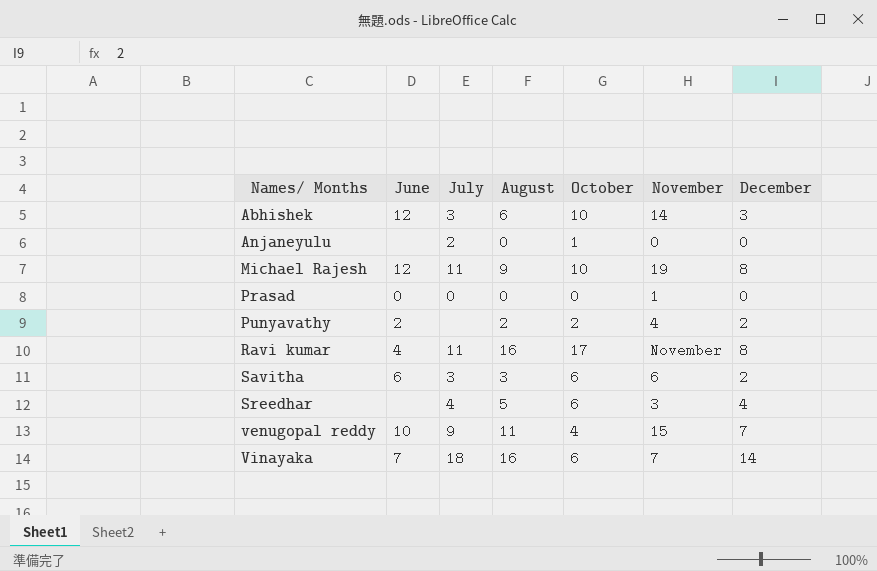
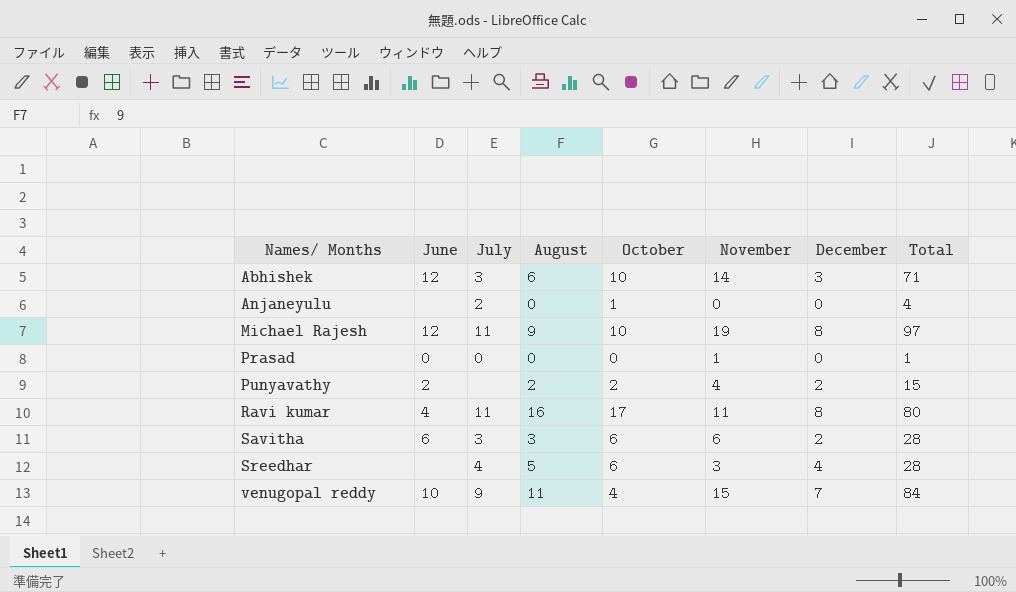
column Total | position: none -> 8
row Vinayaka: 7 | 18 | 16 | 6 | 7 | 14 -> none
Ravi kumar | November: November -> 11

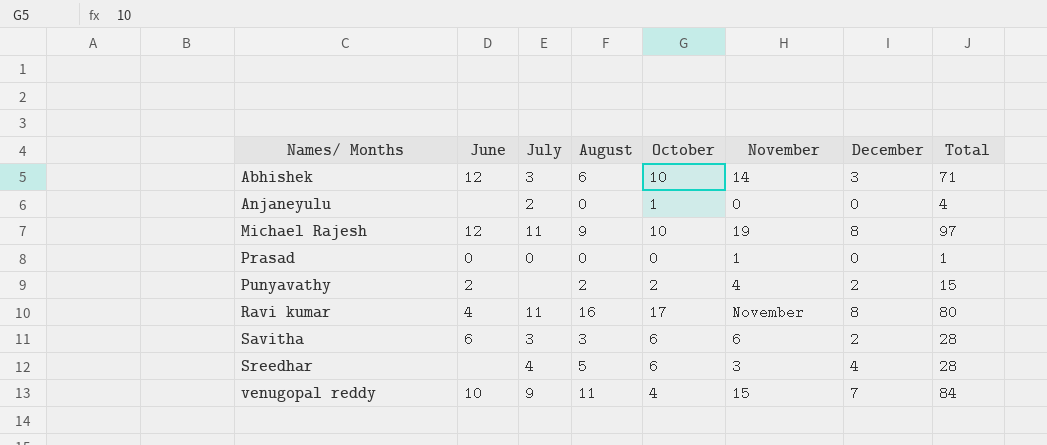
Ravi kumar | November: 11 -> November

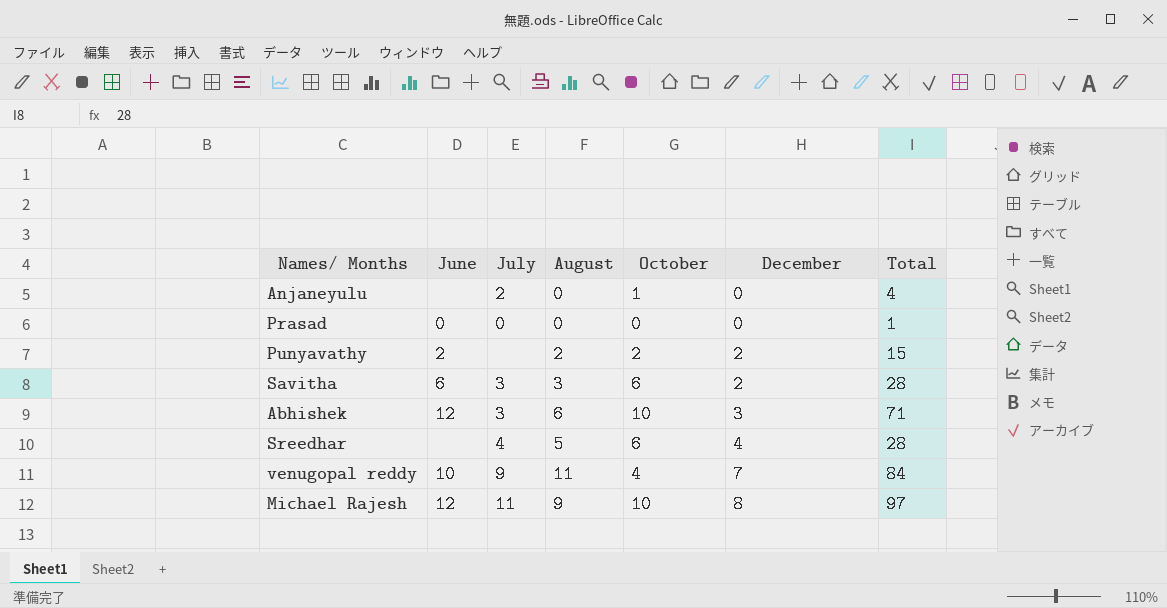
row order: Names/ Months ascending -> December ascending
column November | position: 6 -> none
row Ravi kumar: 4 | 11 | 16 | 17 | November | 8 | 80 -> none

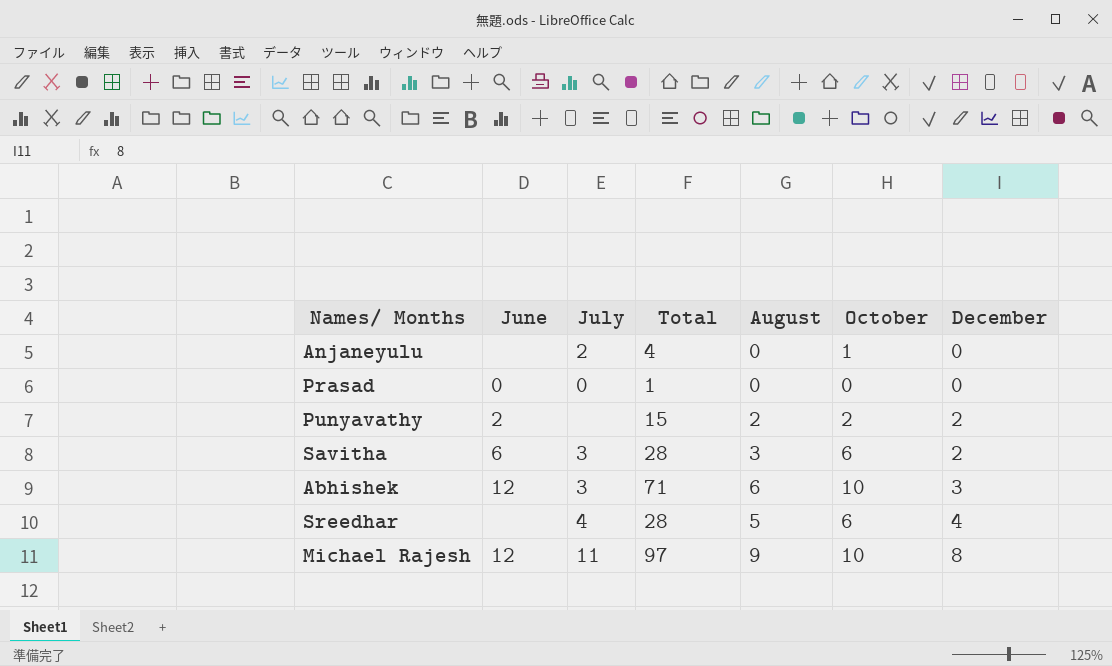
column Total | position: 7 -> 4
row venugopal reddy: 10 | 9 | 11 | 4 | 7 | 84 -> none

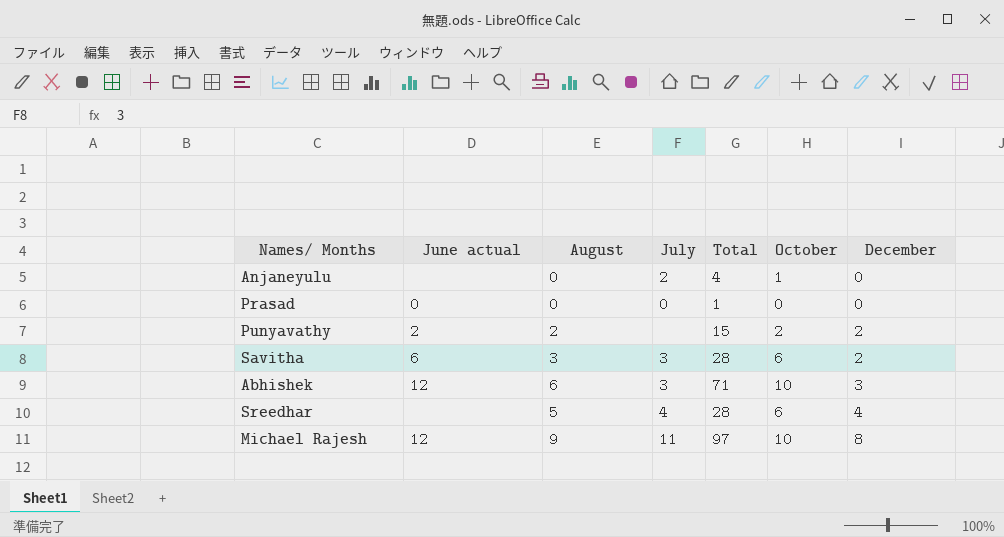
column name: June -> June actual
column August | position: 5 -> 3

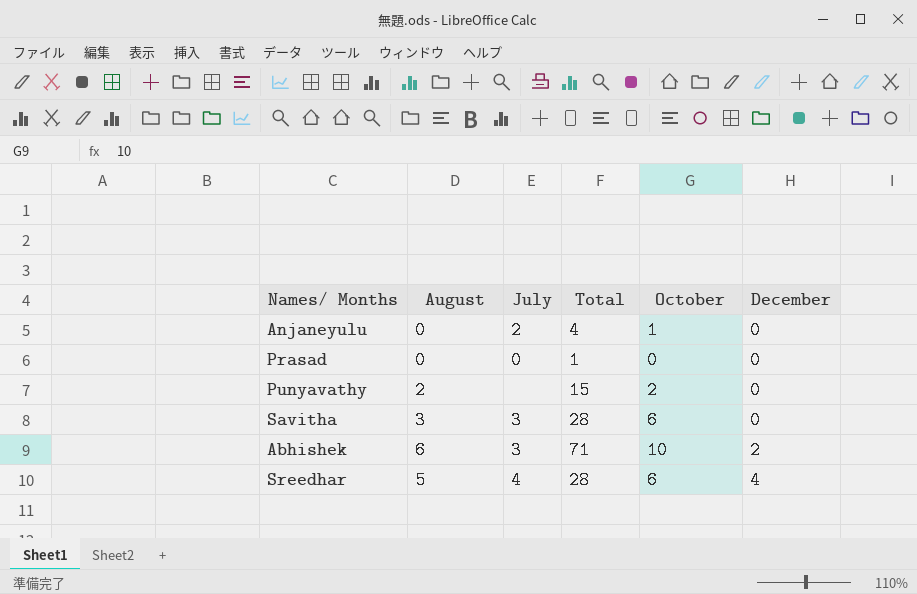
column June actual | position: 2 -> none
row Michael Rajesh: 12 | 9 | 11 | 97 | 10 | 8 -> none
Punyavathy | December: 2 -> 0
Savitha | December: 2 -> 0
Abhishek | December: 3 -> 2

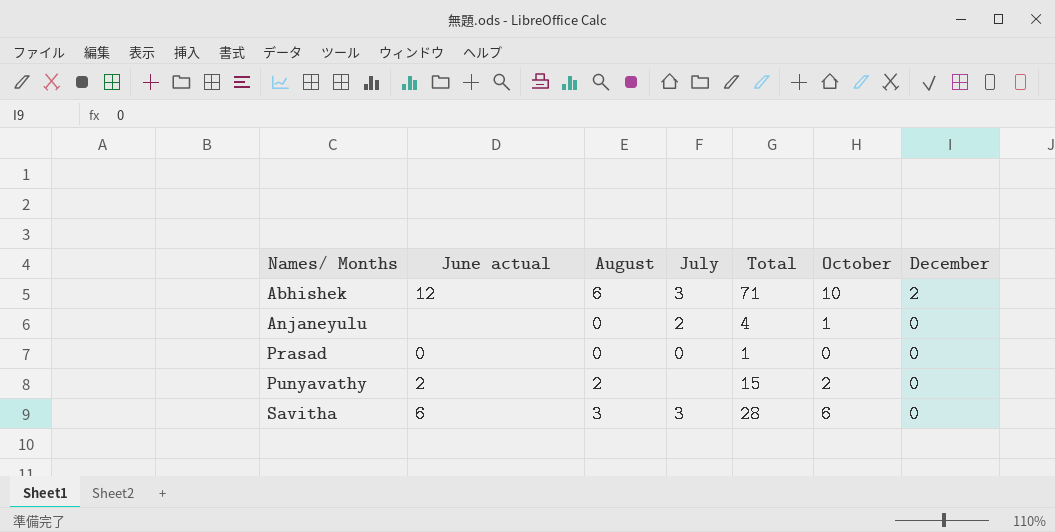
row order: December ascending -> Names/ Months ascending
column June actual | position: none -> 2
row Sreedhar: 5 | 4 | 28 | 6 | 4 -> none

